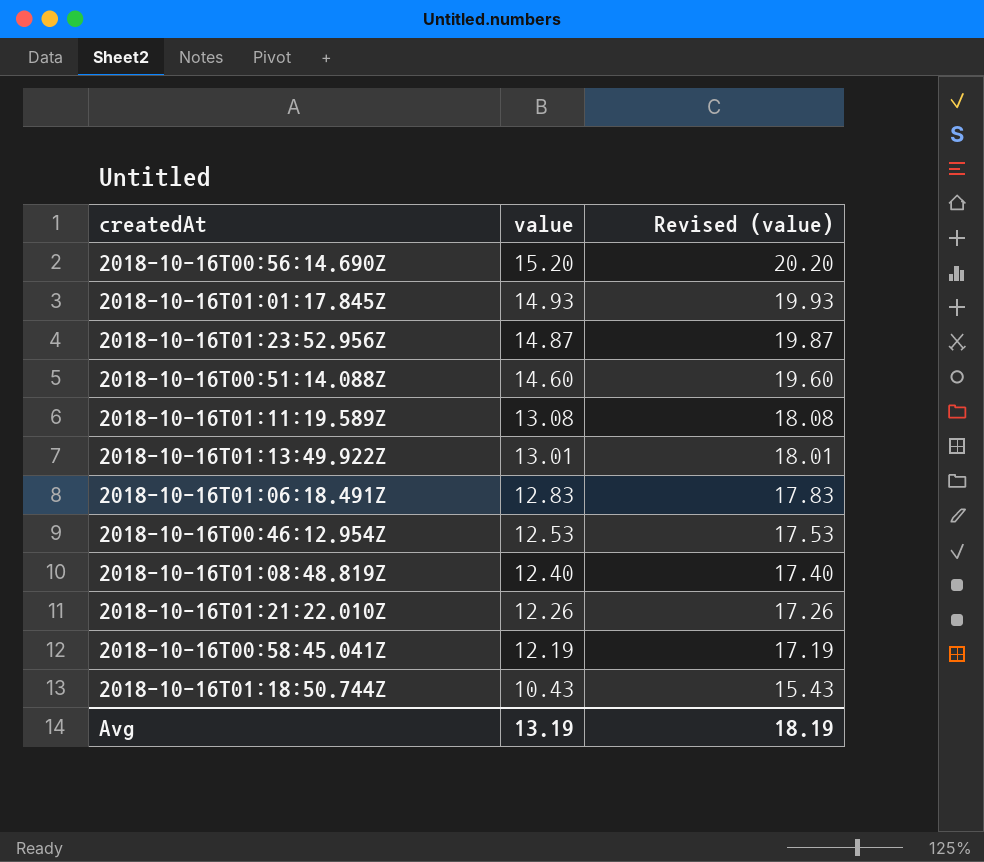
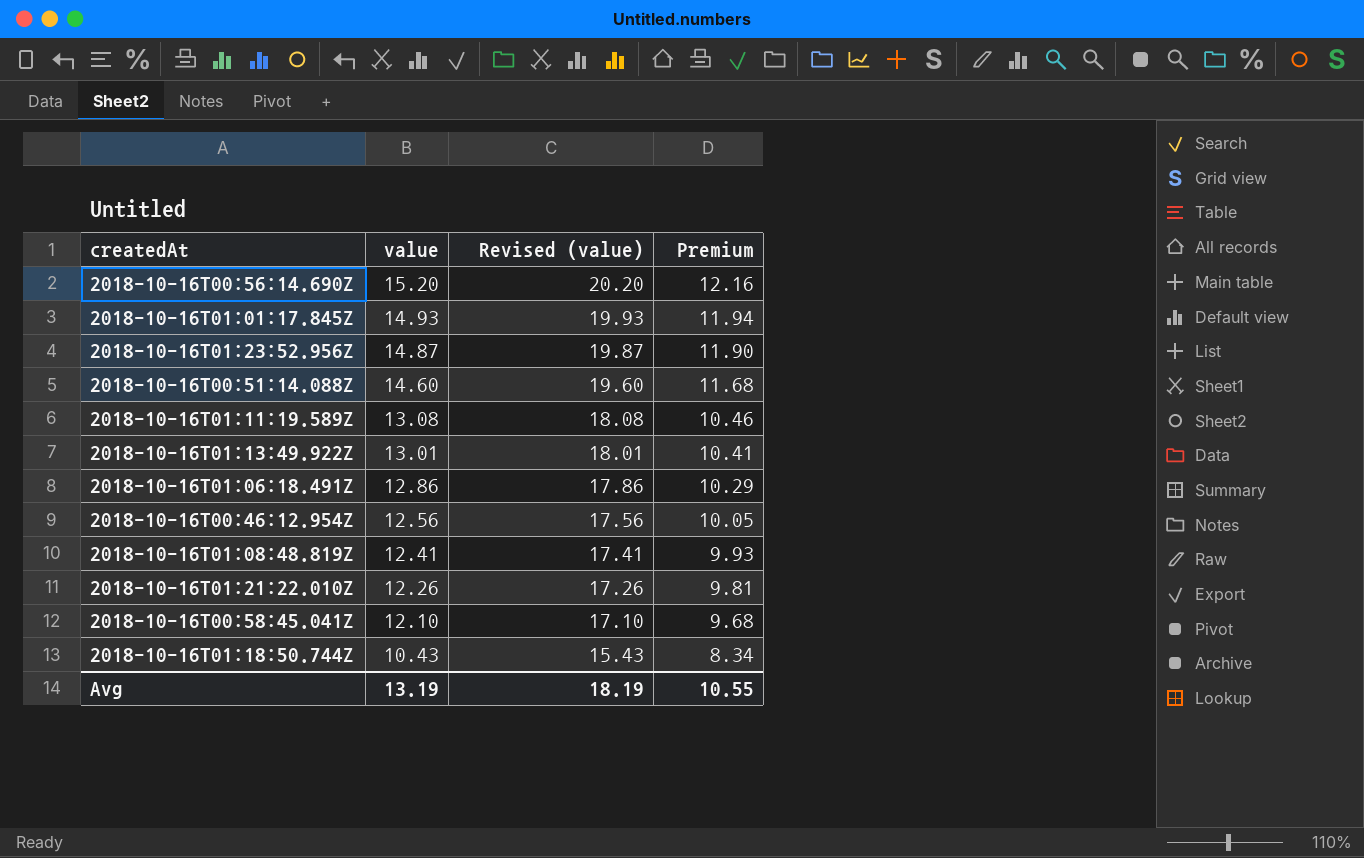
column Premium | formula: none -> [value] * 0.8
2018-10-16T01:06:18.491Z | value: 12.83 -> 12.86
2018-10-16T01:06:18.491Z | Revised (value): 17.83 -> 17.86
2018-10-16T00:46:12.954Z | value: 12.53 -> 12.56
2018-10-16T00:46:12.954Z | Revised (value): 17.53 -> 17.56
2018-10-16T01:08:48.819Z | value: 12.40 -> 12.41
2018-10-16T01:08:48.819Z | Revised (value): 17.40 -> 17.41
2018-10-16T00:58:45.041Z | value: 12.19 -> 12.10
2018-10-16T00:58:45.041Z | Revised (value): 17.19 -> 17.10

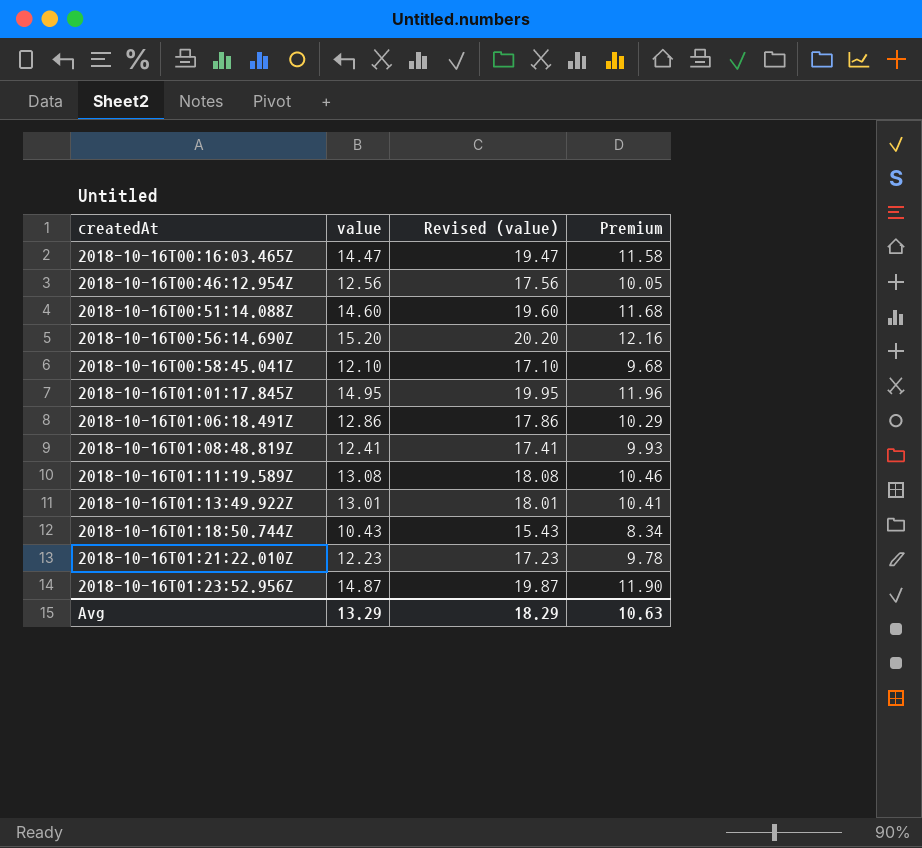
row order: value descending -> createdAt ascending
row 2018-10-16T00:16:03.465Z: none -> 14.47 | 19.47 | 11.58
2018-10-16T01:01:17.845Z | value: 14.93 -> 14.95
2018-10-16T01:01:17.845Z | Revised (value): 19.93 -> 19.95
2018-10-16T01:01:17.845Z | Premium: 11.94 -> 11.96
2018-10-16T01:21:22.010Z | value: 12.26 -> 12.23
2018-10-16T01:21:22.010Z | Revised (value): 17.26 -> 17.23
2018-10-16T01:21:22.010Z | Premium: 9.81 -> 9.78
Avg | value: 13.19 -> 13.29
Avg | Revised (value): 18.19 -> 18.29
Avg | Premium: 10.55 -> 10.63

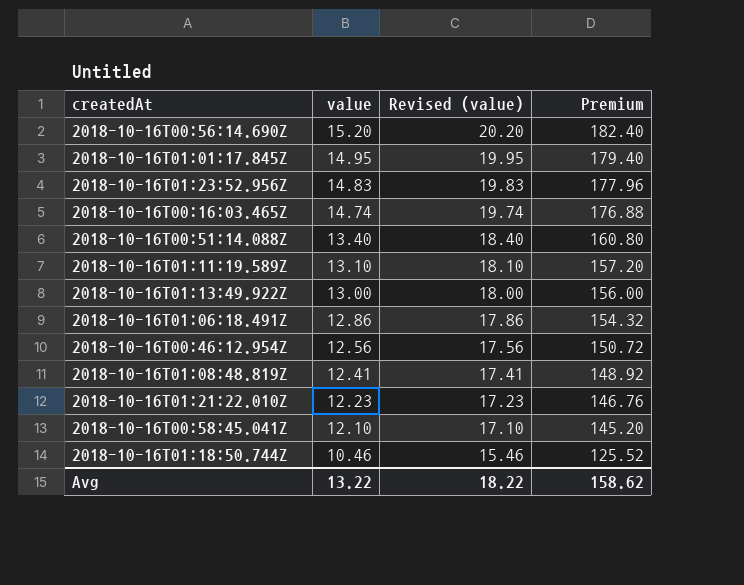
row order: createdAt ascending -> value descending
column Premium | formula: [value] * 0.8 -> [value] * 12
2018-10-16T01:23:52.956Z | value: 14.87 -> 14.83
2018-10-16T01:23:52.956Z | Revised (value): 19.87 -> 19.83
2018-10-16T00:16:03.465Z | value: 14.47 -> 14.74
2018-10-16T00:16:03.465Z | Revised (value): 19.47 -> 19.74
2018-10-16T00:51:14.088Z | value: 14.60 -> 13.40
2018-10-16T00:51:14.088Z | Revised (value): 19.60 -> 18.40
2018-10-16T01:11:19.589Z | value: 13.08 -> 13.10
2018-10-16T01:11:19.589Z | Revised (value): 18.08 -> 18.10
2018-10-16T01:13:49.922Z | value: 13.01 -> 13.00
2018-10-16T01:13:49.922Z | Revised (value): 18.01 -> 18.00
2018-10-16T01:18:50.744Z | value: 10.43 -> 10.46
2018-10-16T01:18:50.744Z | Revised (value): 15.43 -> 15.46
Avg | value: 13.29 -> 13.22
Avg | Revised (value): 18.29 -> 18.22
Avg | Premium: 10.63 -> 158.62

